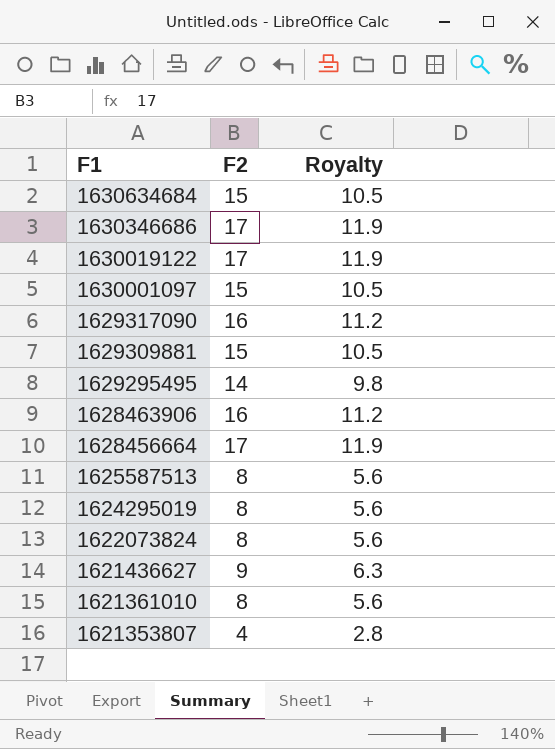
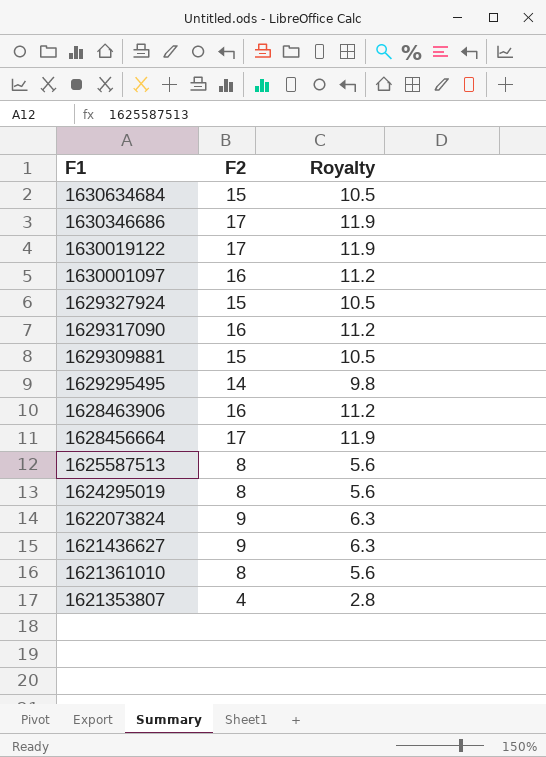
1630001097 | F2: 15 -> 16
1630001097 | Royalty: 10.5 -> 11.2
row 1629327924: none -> 15 | 10.5
1622073824 | F2: 8 -> 9
1622073824 | Royalty: 5.6 -> 6.3

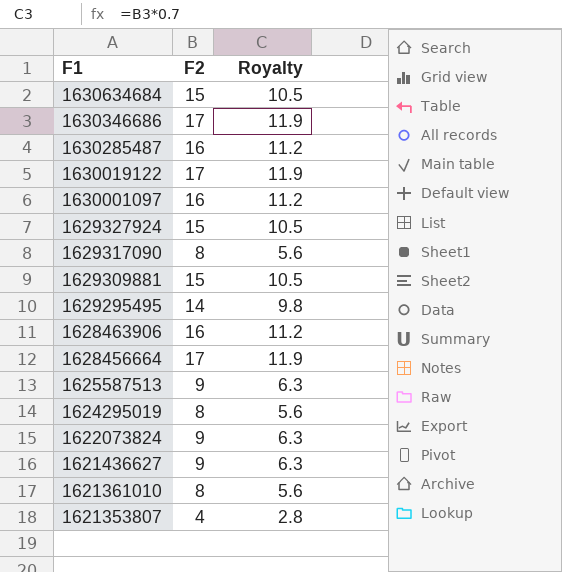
row 1630285487: none -> 16 | 11.2
1629317090 | F2: 16 -> 8
1629317090 | Royalty: 11.2 -> 5.6
1625587513 | F2: 8 -> 9
1625587513 | Royalty: 5.6 -> 6.3

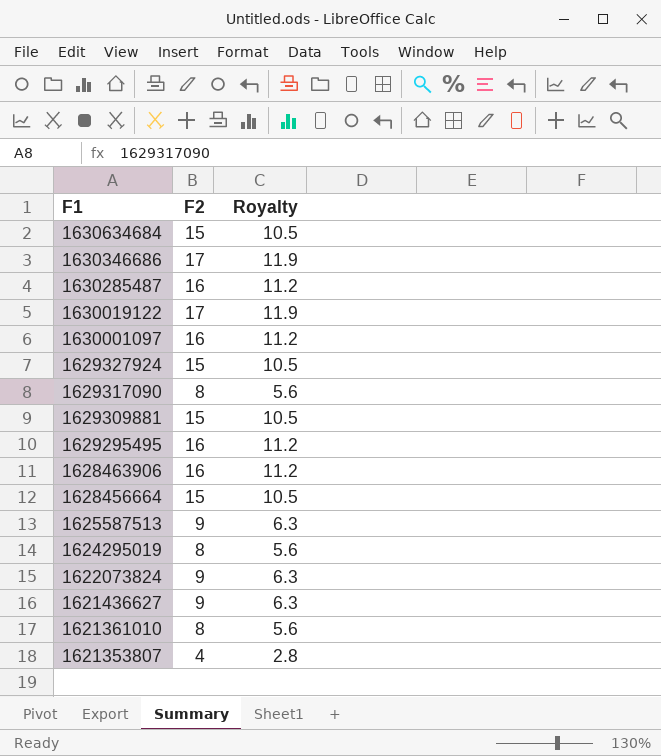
1629295495 | F2: 14 -> 16
1629295495 | Royalty: 9.8 -> 11.2
1628456664 | F2: 17 -> 15
1628456664 | Royalty: 11.9 -> 10.5

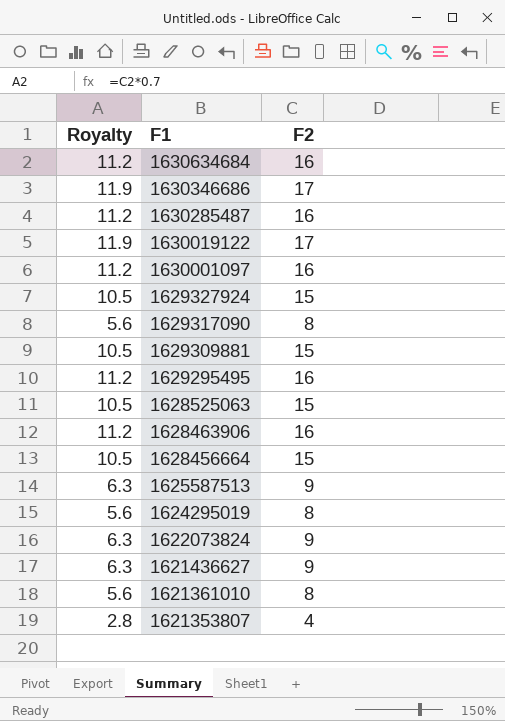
column Royalty | position: 3 -> 1
1630634684 | Royalty: 10.5 -> 11.2
1630634684 | F2: 15 -> 16
row 1628525063: none -> 10.5 | 15

